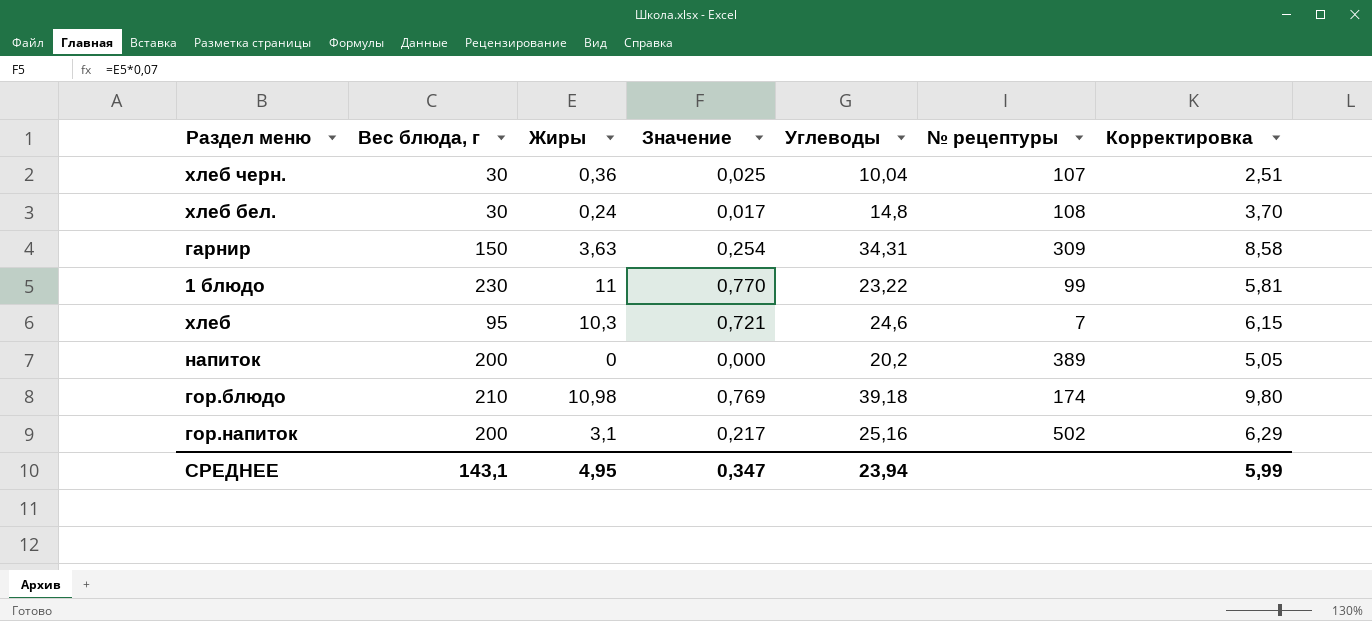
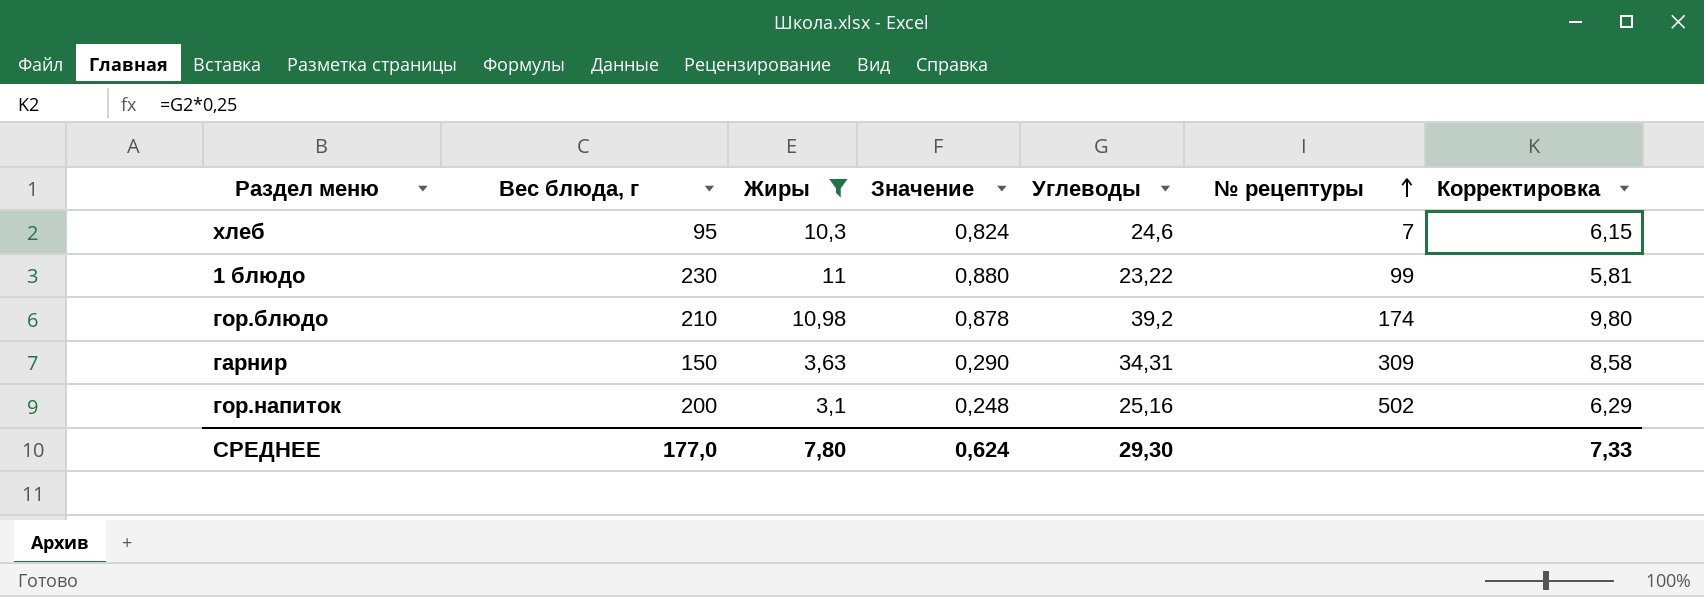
filter: none -> Жиры >= 3,1
row order: none -> № рецептуры ascending
column Значение | formula: [Жиры] * 0,07 -> [Жиры] * 0,08
гор.блюдо | Углеводы: 39,18 -> 39,2
СРЕДНЕЕ | Вес блюда, г: 143,1 -> 177,0
СРЕДНЕЕ | Жиры: 4,95 -> 7,80
СРЕДНЕЕ | Значение: 0,347 -> 0,624
СРЕДНЕЕ | Углеводы: 23,94 -> 29,30
СРЕДНЕЕ | Корректировка: 5,99 -> 7,33

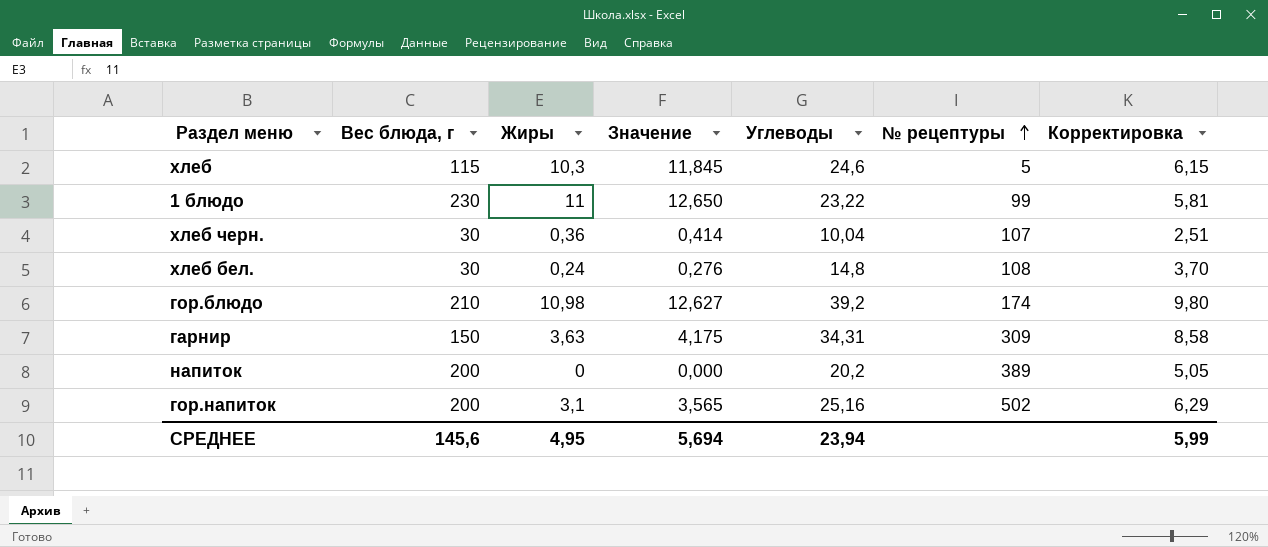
filter: Жиры >= 3,1 -> none
column Значение | formula: [Жиры] * 0,08 -> [Жиры] * 1,15
хлеб | Вес блюда, г: 95 -> 115
хлеб | № рецептуры: 7 -> 5
СРЕДНЕЕ | Вес блюда, г: 177,0 -> 145,6
СРЕДНЕЕ | Жиры: 7,80 -> 4,95
СРЕДНЕЕ | Значение: 0,624 -> 5,694
СРЕДНЕЕ | Углеводы: 29,30 -> 23,94
СРЕДНЕЕ | Корректировка: 7,33 -> 5,99

